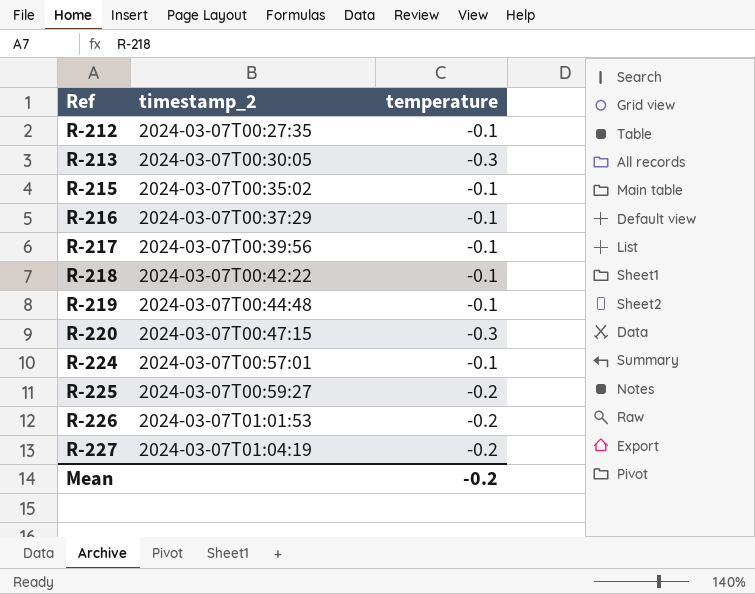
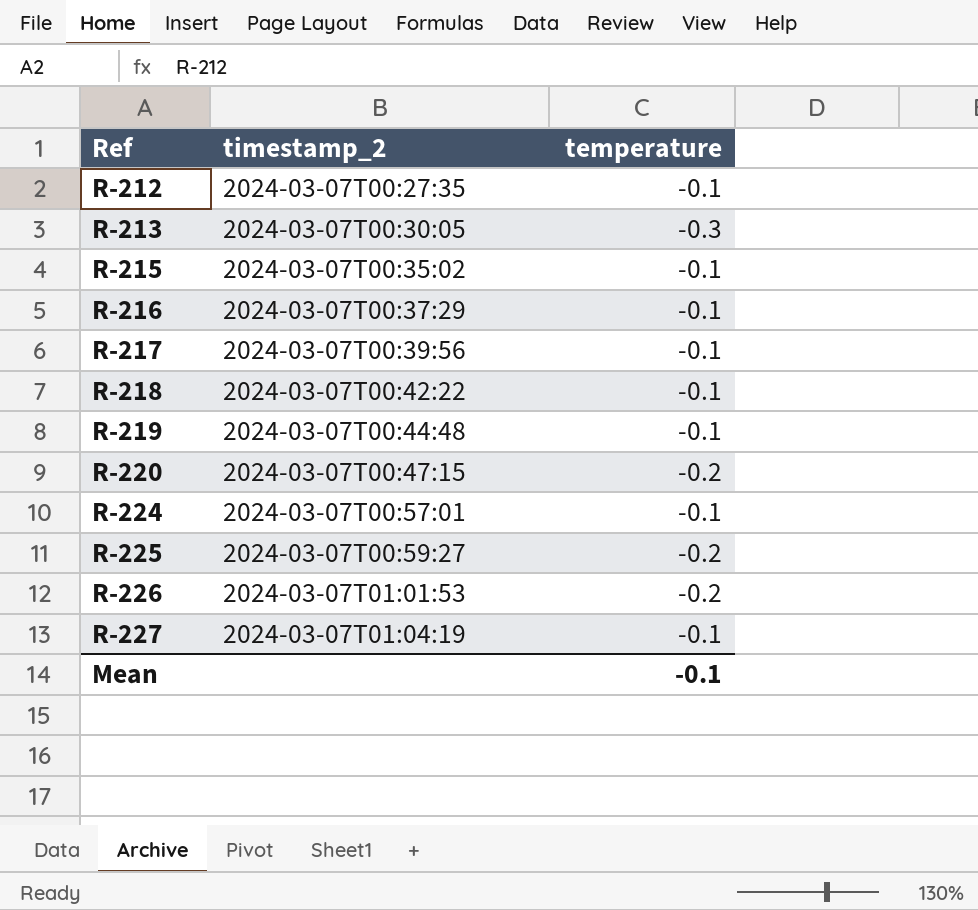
R-220 | temperature: -0.3 -> -0.2
R-227 | temperature: -0.2 -> -0.1
Mean | temperature: -0.2 -> -0.1

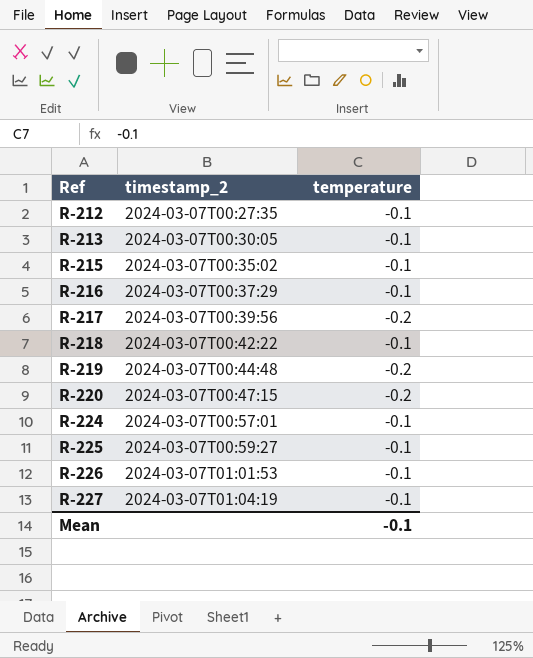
R-213 | temperature: -0.3 -> -0.1
R-217 | temperature: -0.1 -> -0.2
R-219 | temperature: -0.1 -> -0.2
R-225 | temperature: -0.2 -> -0.1
R-226 | temperature: -0.2 -> -0.1

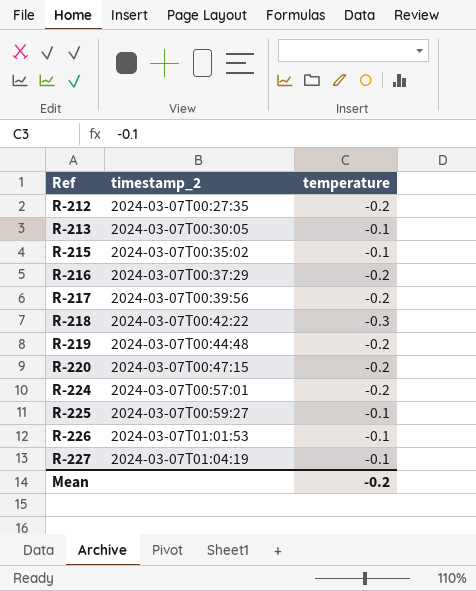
R-212 | temperature: -0.1 -> -0.2
R-216 | temperature: -0.1 -> -0.2
R-218 | temperature: -0.1 -> -0.3
R-224 | temperature: -0.1 -> -0.2
Mean | temperature: -0.1 -> -0.2

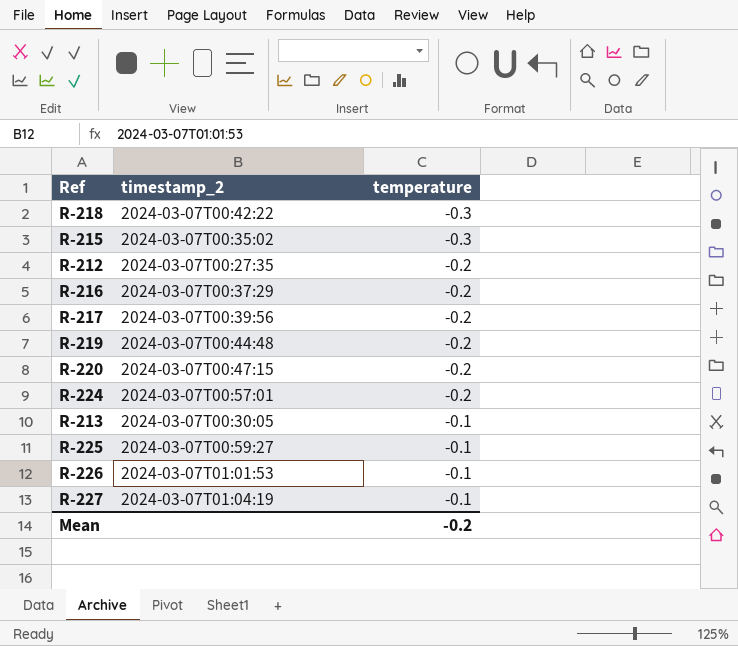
row order: Ref ascending -> temperature ascending
R-215 | temperature: -0.1 -> -0.3

